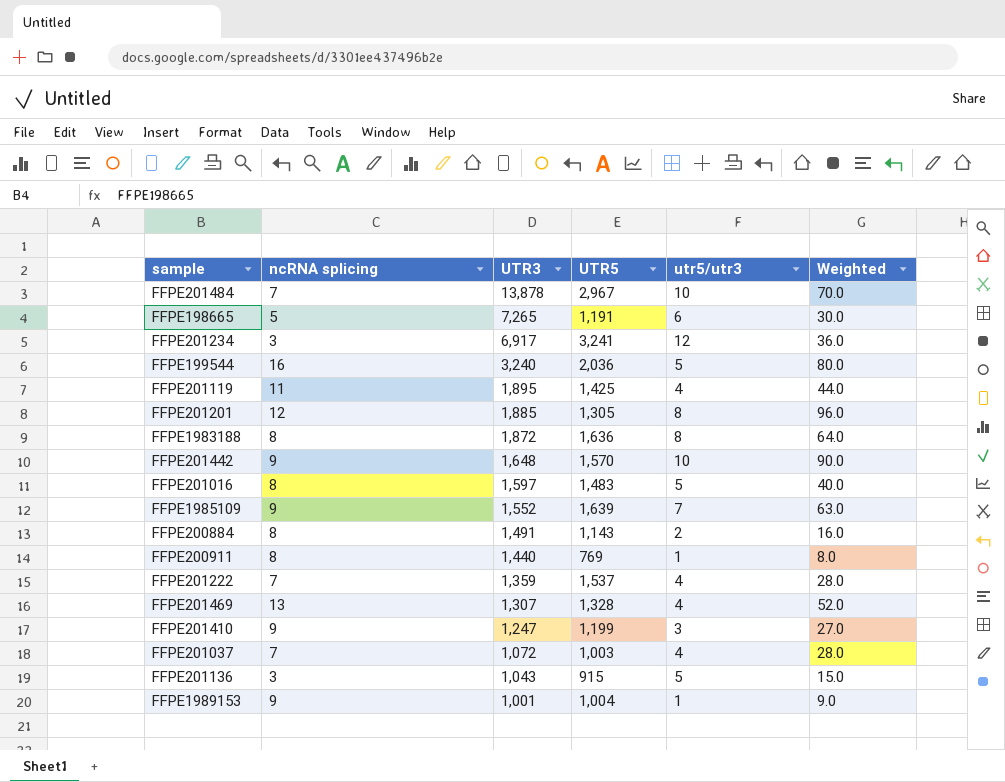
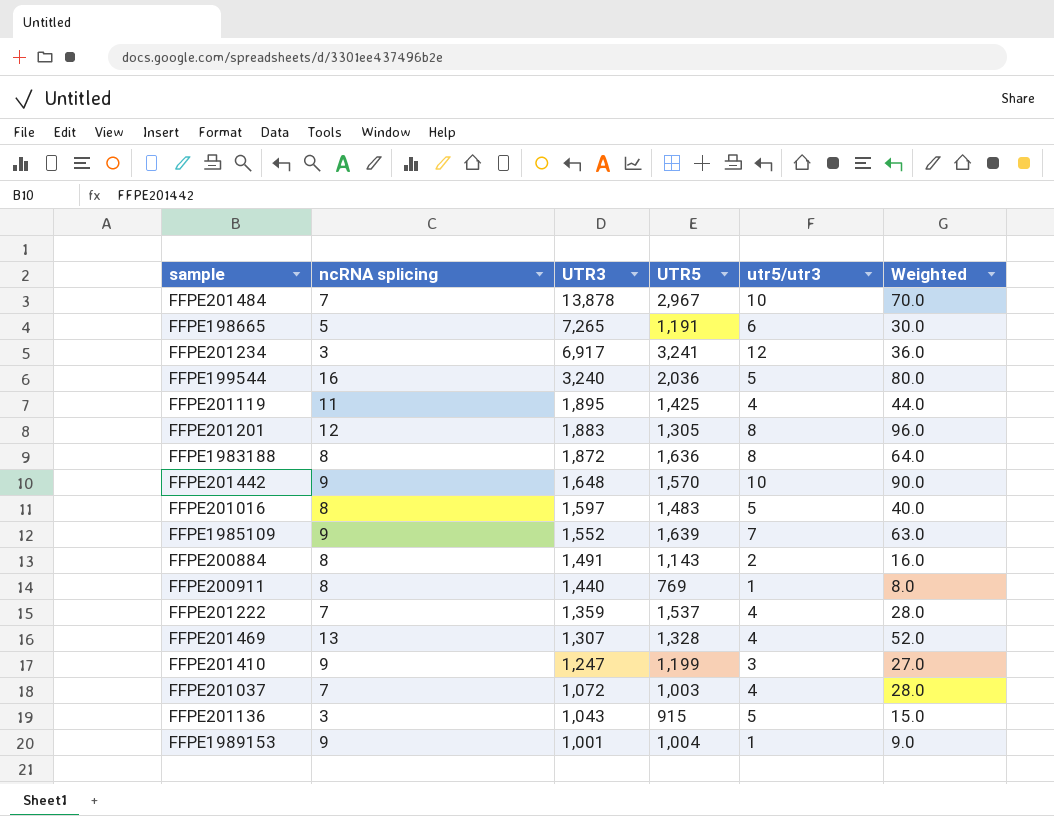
FFPE201201 | UTR3: 1,885 -> 1,883

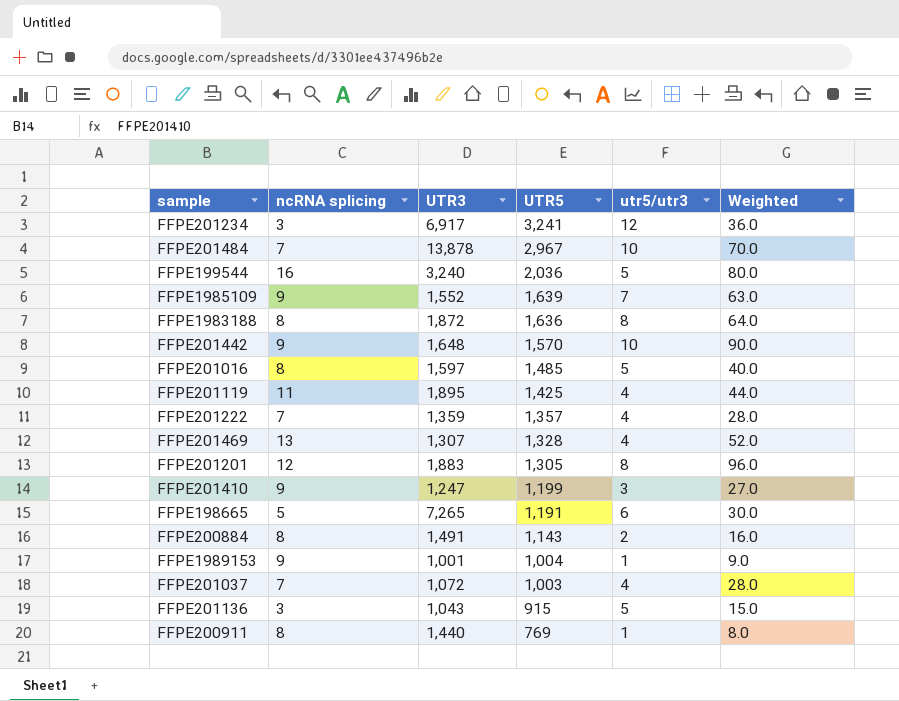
row order: UTR3 descending -> UTR5 descending
FFPE201016 | UTR5: 1,483 -> 1,485
FFPE201222 | UTR5: 1,537 -> 1,357

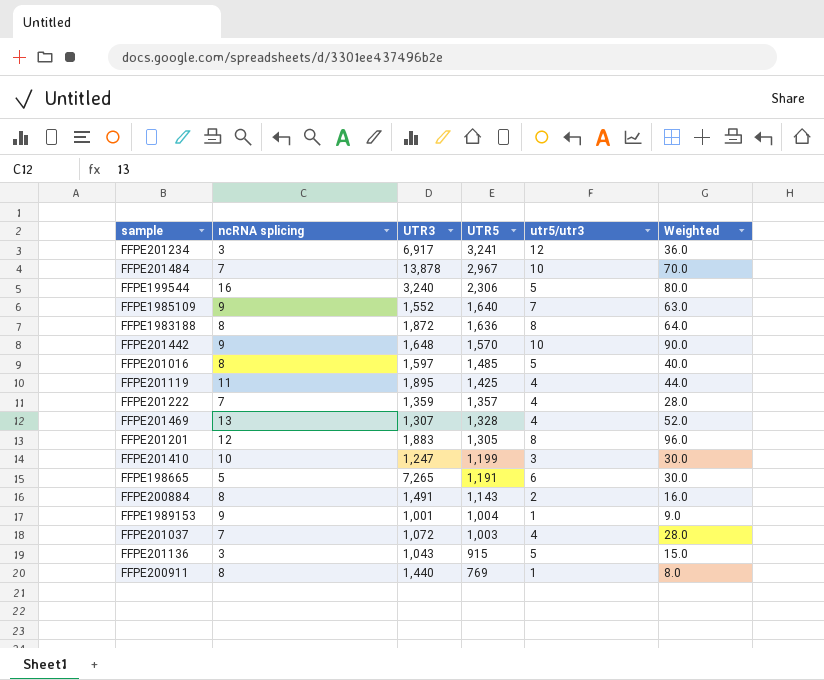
FFPE199544 | UTR5: 2,036 -> 2,306
FFPE1985109 | UTR5: 1,639 -> 1,640
FFPE201410 | ncRNA splicing: 9 -> 10
FFPE201410 | Weighted: 27.0 -> 30.0

